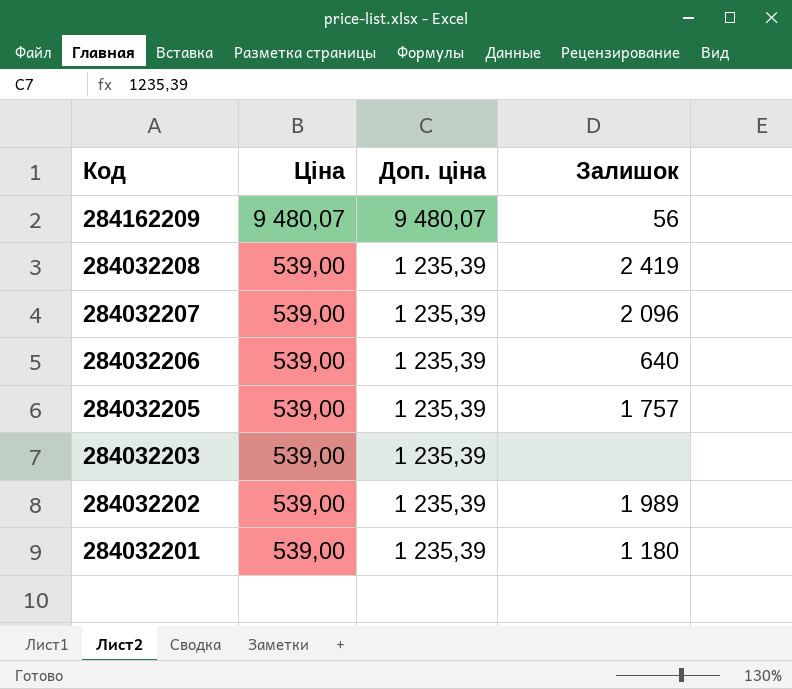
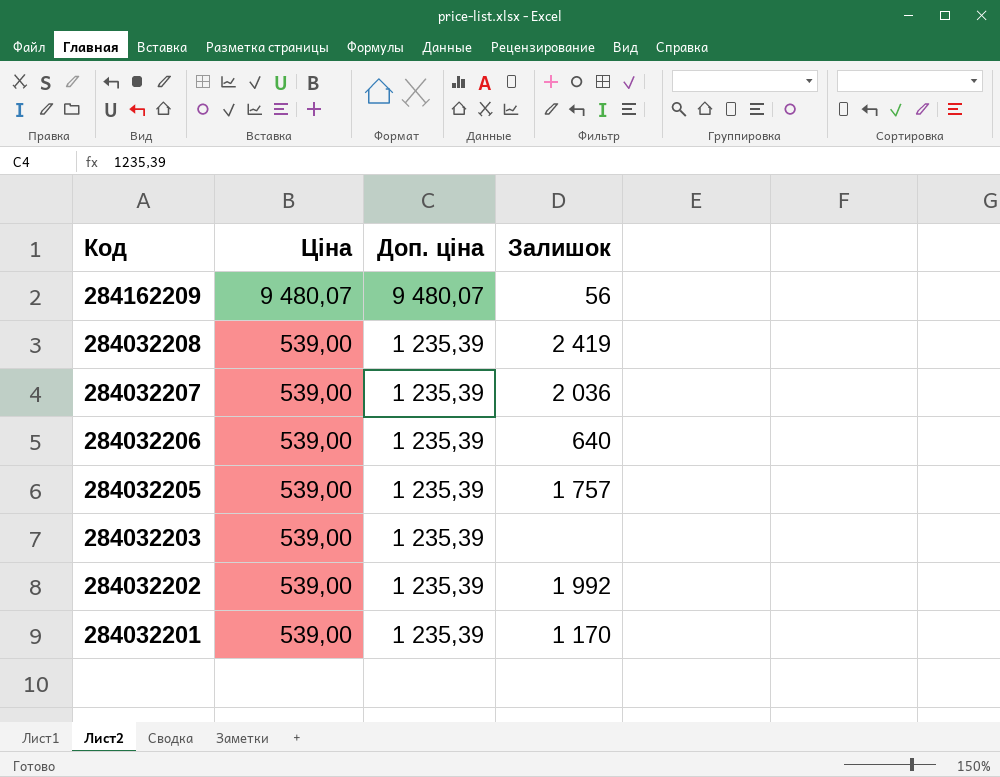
284032207 | Залишок: 2 096 -> 2 036
284032202 | Залишок: 1 989 -> 1 992
284032201 | Залишок: 1 180 -> 1 170

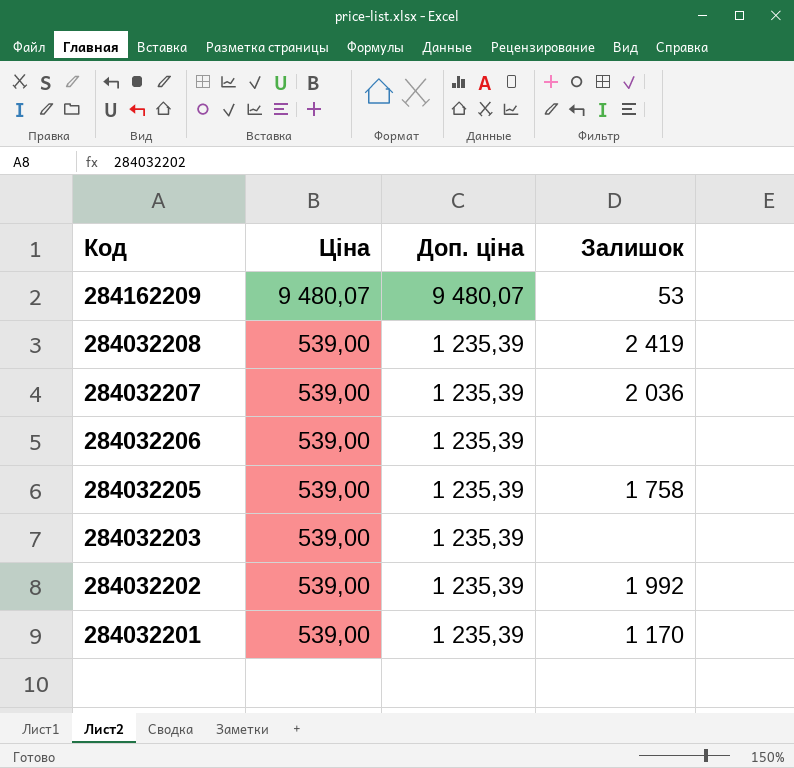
284162209 | Залишок: 56 -> 53
284032206 | Залишок: 640 -> none
284032205 | Залишок: 1 757 -> 1 758

